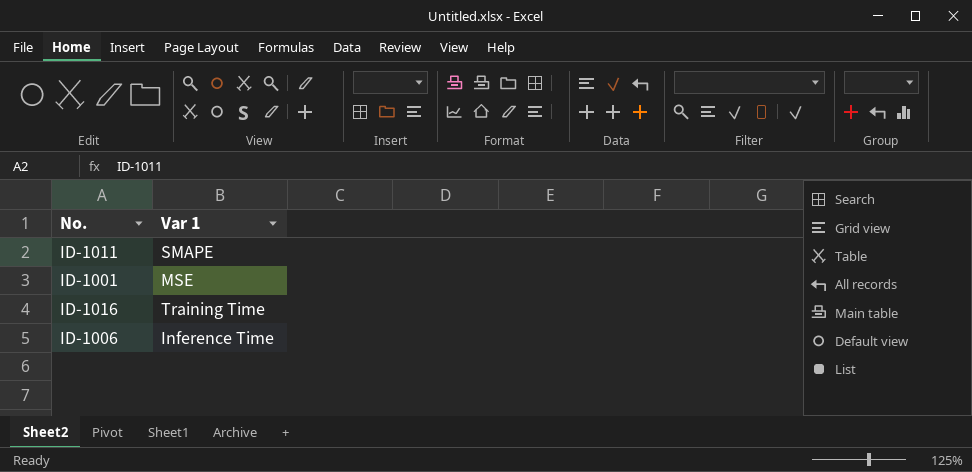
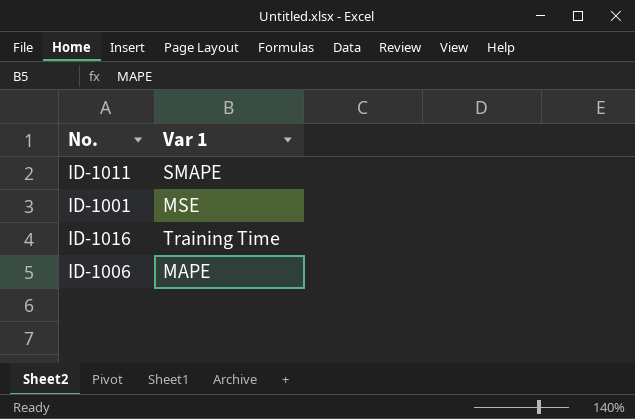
ID-1006 | Var 1: Inference Time -> MAPE

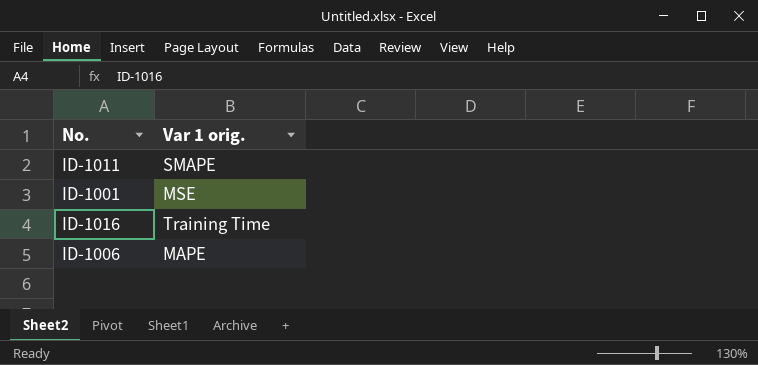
column name: Var 1 -> Var 1 orig.

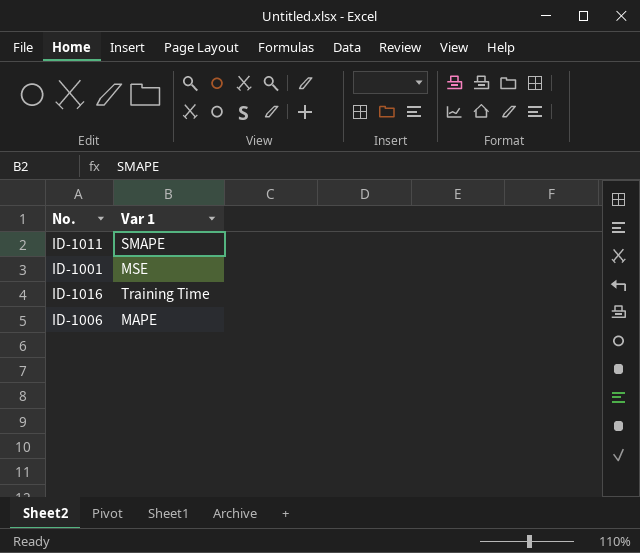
column name: Var 1 orig. -> Var 1

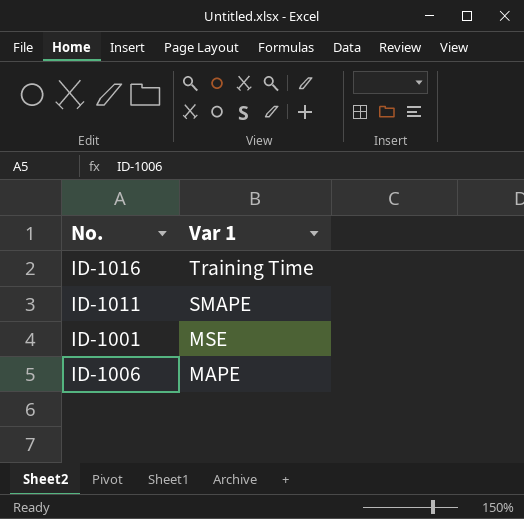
row order: none -> Var 1 descending

